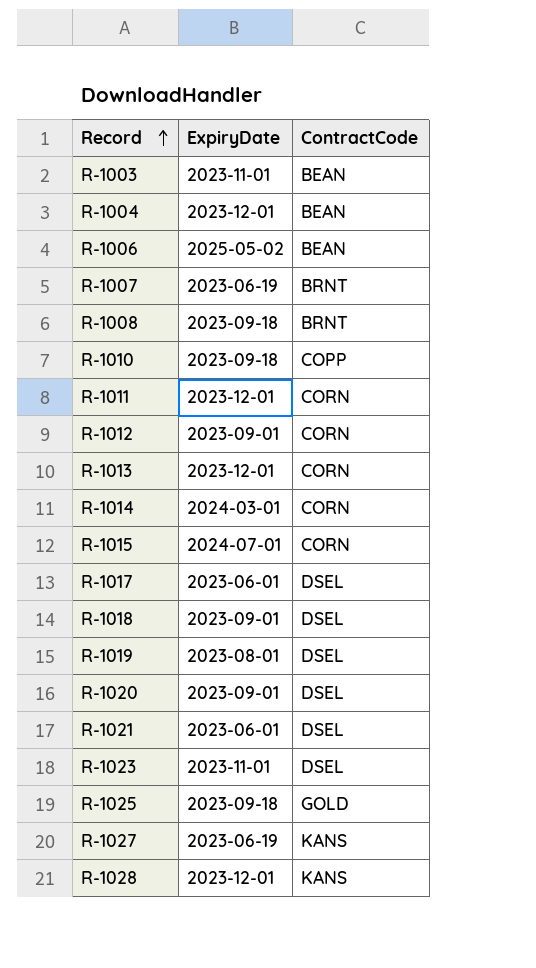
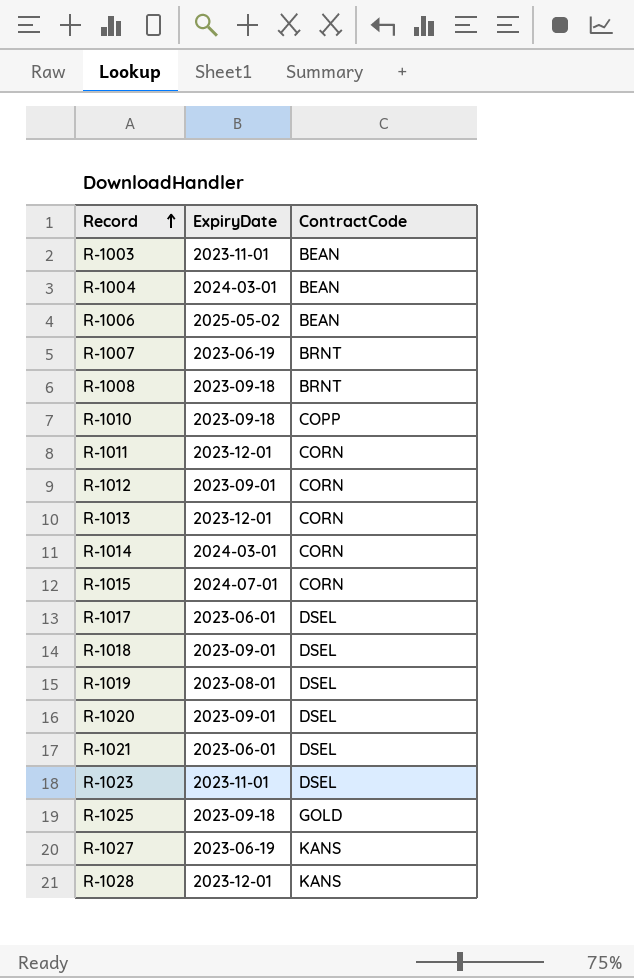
R-1004 | ExpiryDate: 2023-12-01 -> 2024-03-01

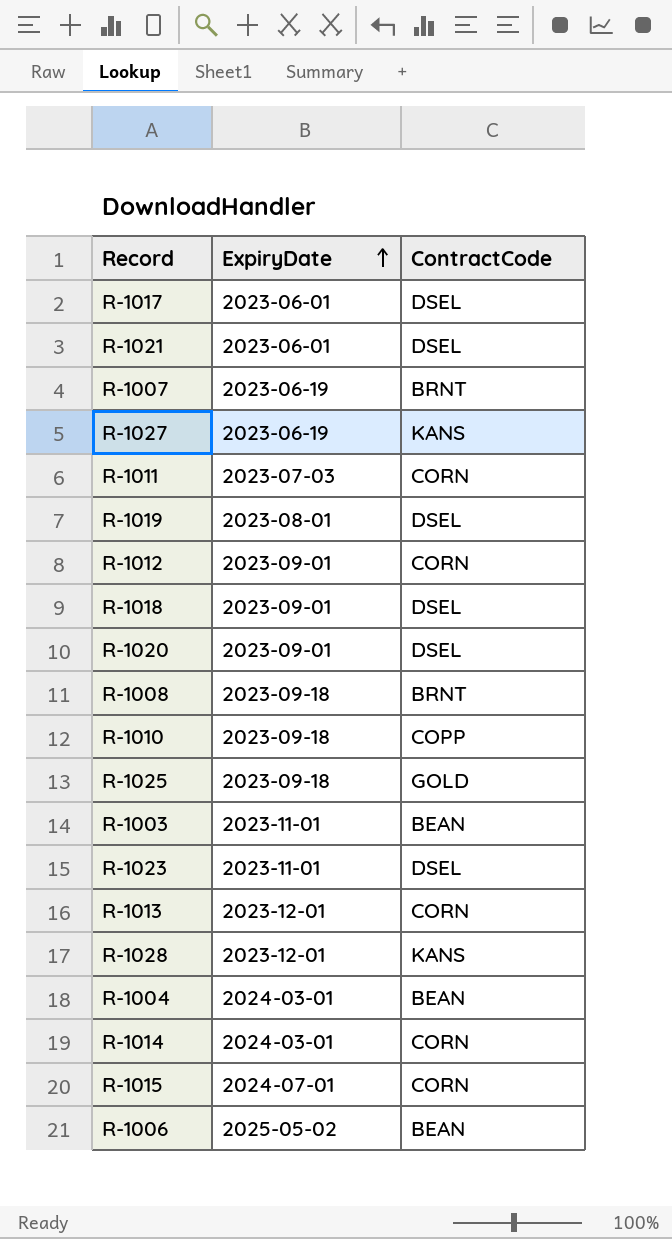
row order: Record ascending -> ExpiryDate ascending
R-1011 | ExpiryDate: 2023-12-01 -> 2023-07-03

